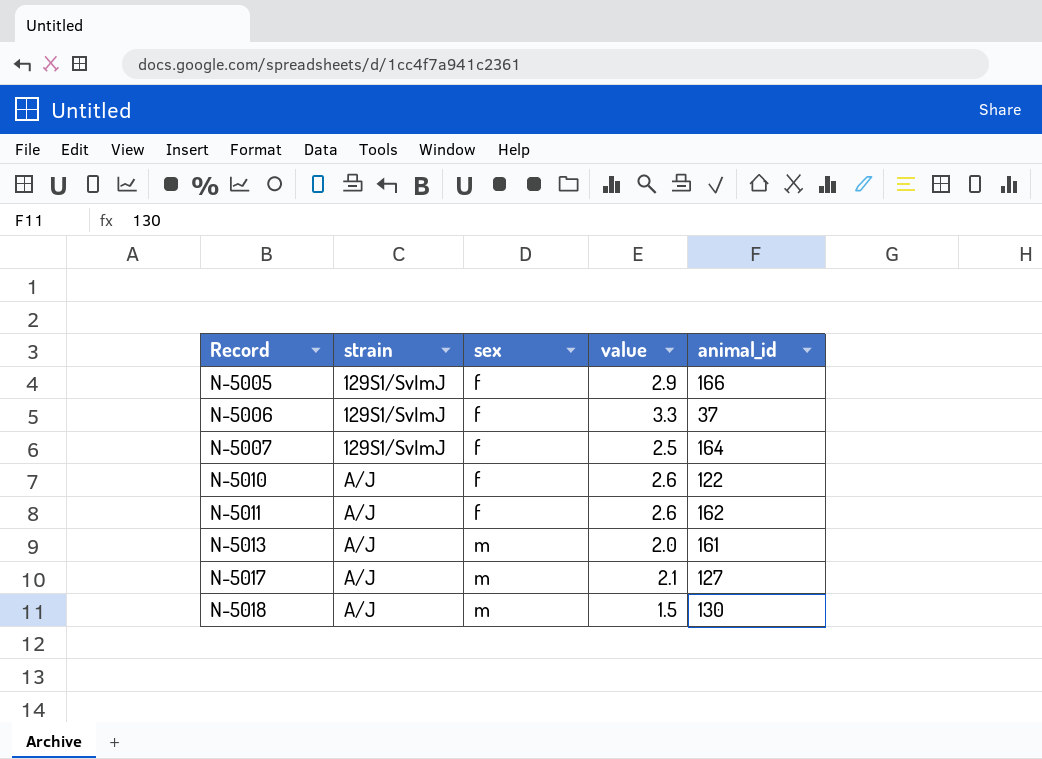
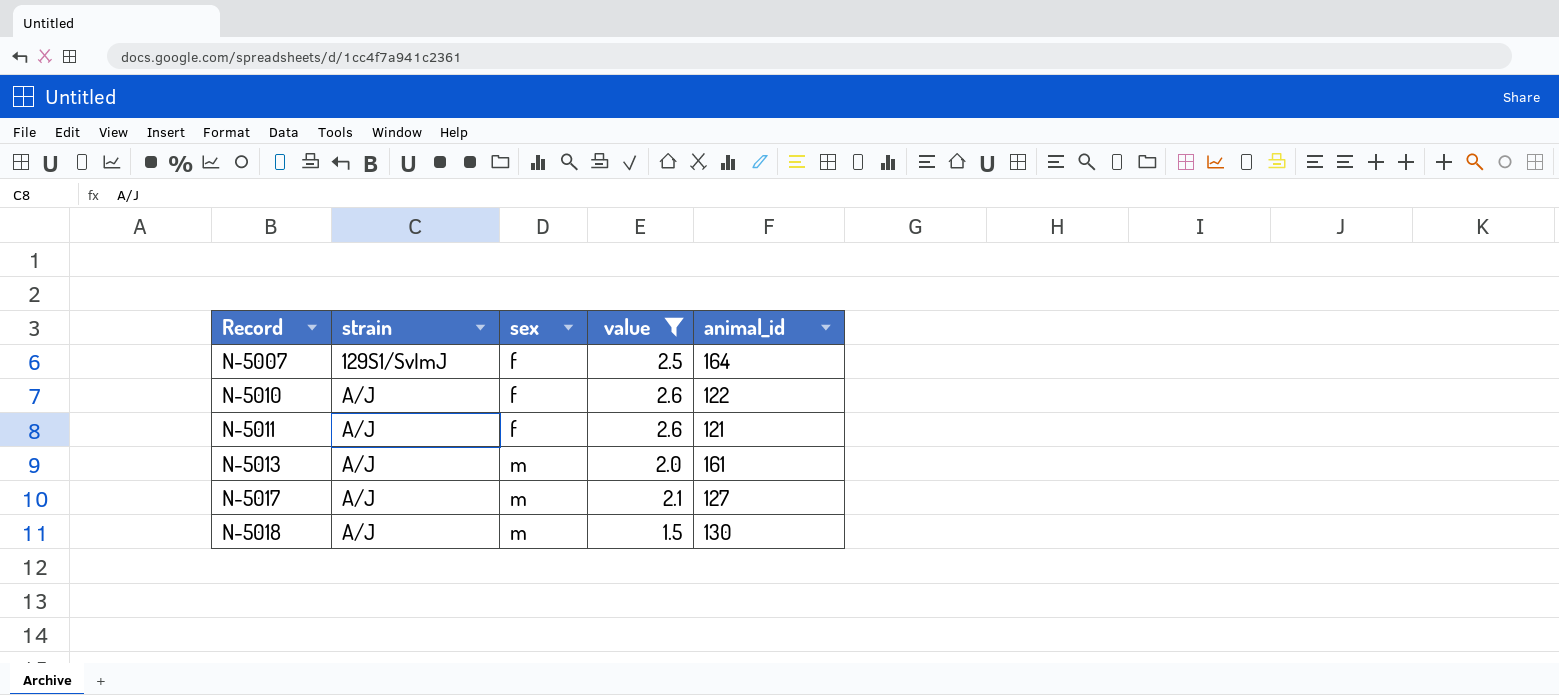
filter: none -> value <= 2.6
N-5011 | animal_id: 162 -> 121

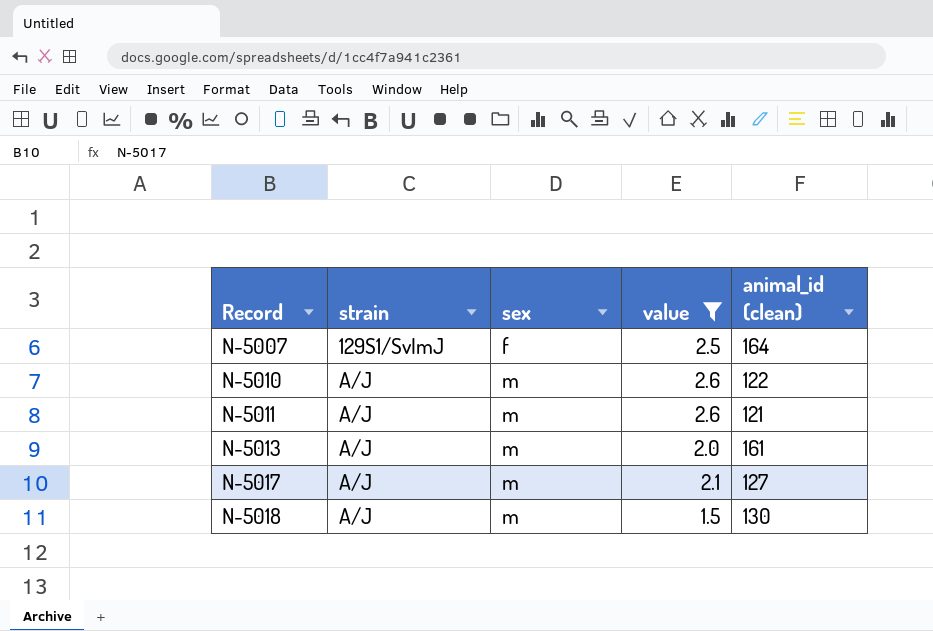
column name: animal_id -> animal_id (clean)
N-5010 | sex: f -> m
N-5011 | sex: f -> m

